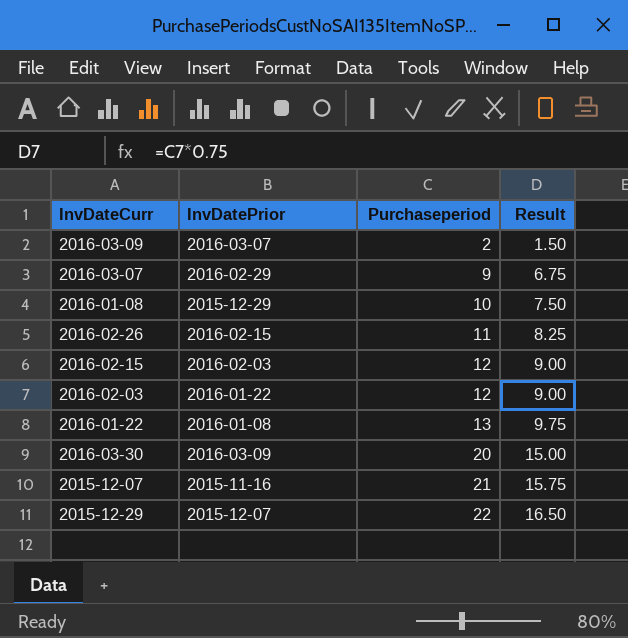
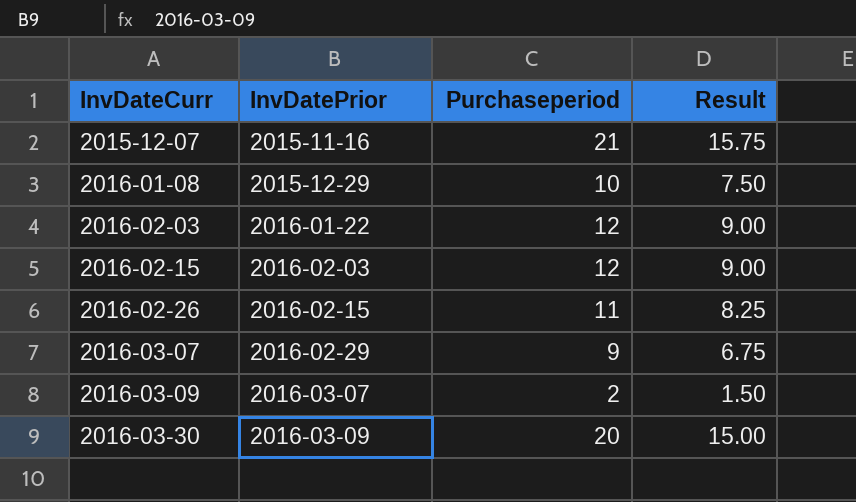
row order: Purchaseperiod ascending -> InvDateCurr ascending
row 2016-01-22: 2016-01-08 | 13 | 9.75 -> none
row 2015-12-29: 2015-12-07 | 22 | 16.50 -> none

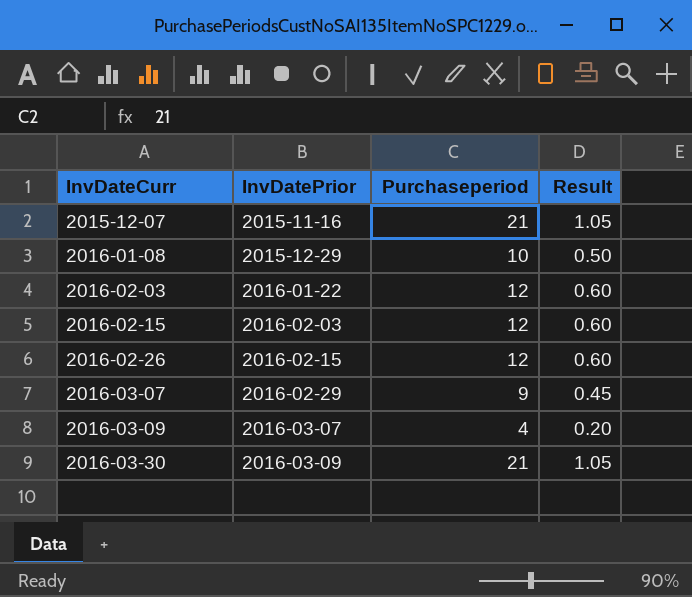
column Result | formula: [Purchaseperiod] * 0.75 -> [Purchaseperiod] * 0.05
2016-02-26 | Purchaseperiod: 11 -> 12
2016-03-09 | Purchaseperiod: 2 -> 4
2016-03-30 | Purchaseperiod: 20 -> 21

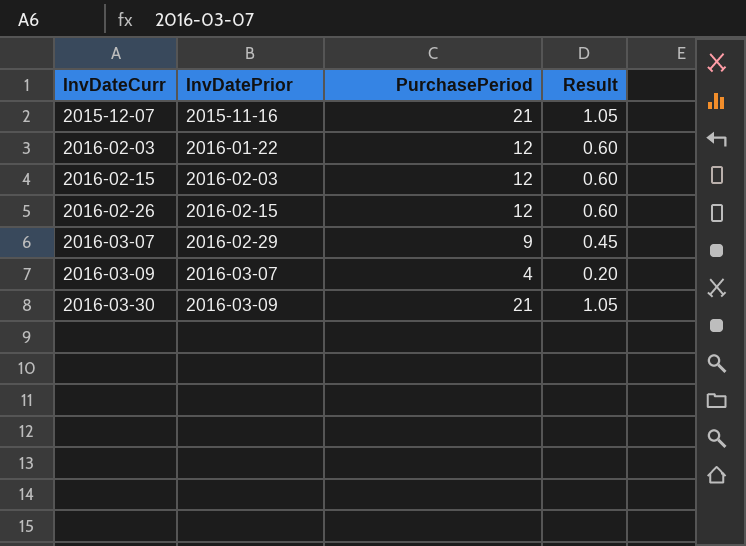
column name: Purchaseperiod -> PurchasePeriod
row 2016-01-08: 2015-12-29 | 10 | 0.50 -> none

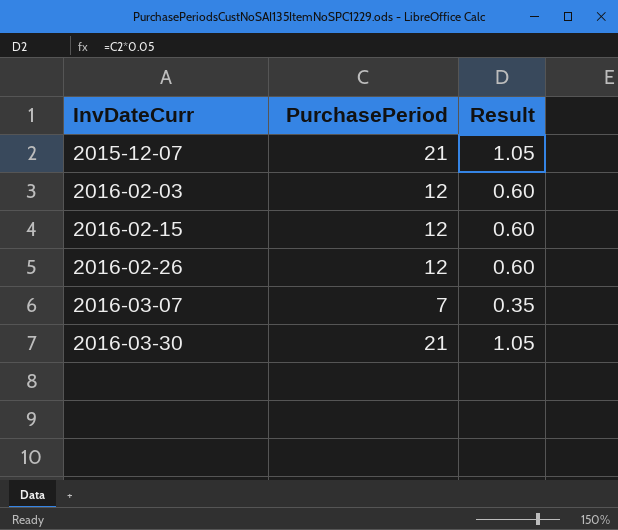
column InvDatePrior | position: 2 -> none
row 2016-03-09: 2016-03-07 | 4 | 0.20 -> none
2016-03-07 | PurchasePeriod: 9 -> 7
2016-03-07 | Result: 0.45 -> 0.35

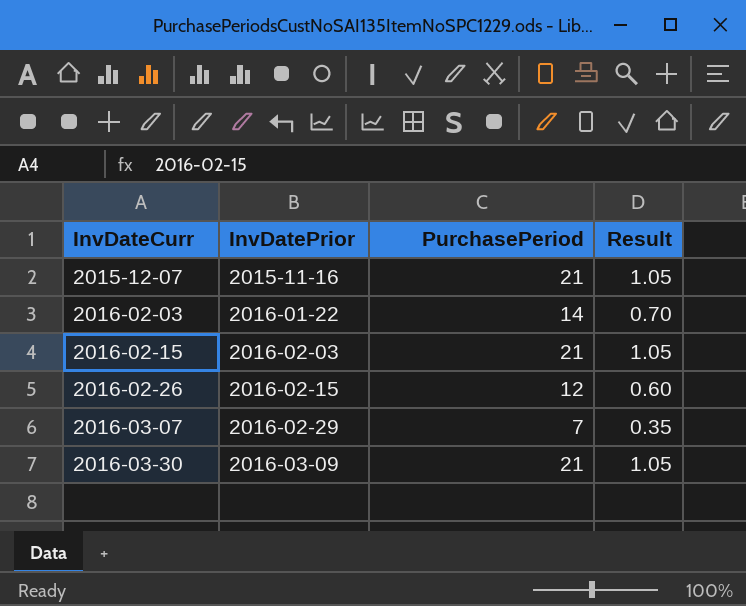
column InvDatePrior | position: none -> 2
2016-02-03 | PurchasePeriod: 12 -> 14
2016-02-03 | Result: 0.60 -> 0.70
2016-02-15 | PurchasePeriod: 12 -> 21
2016-02-15 | Result: 0.60 -> 1.05

